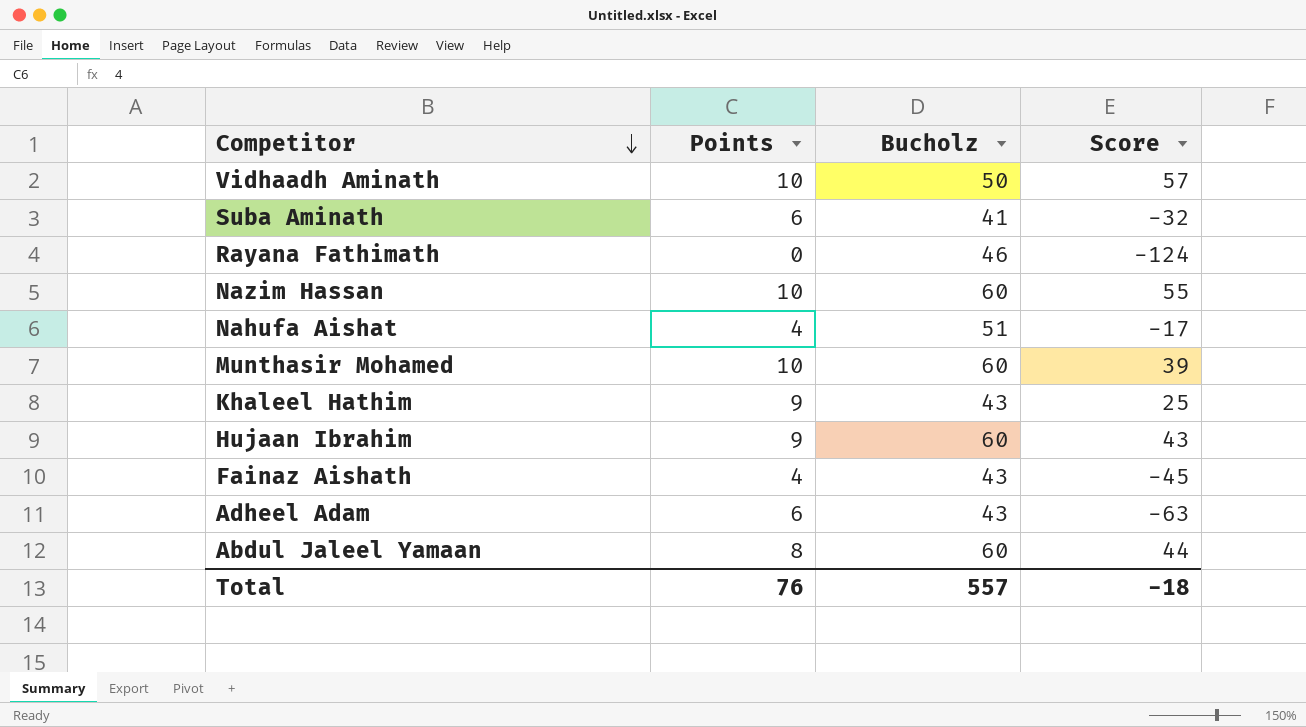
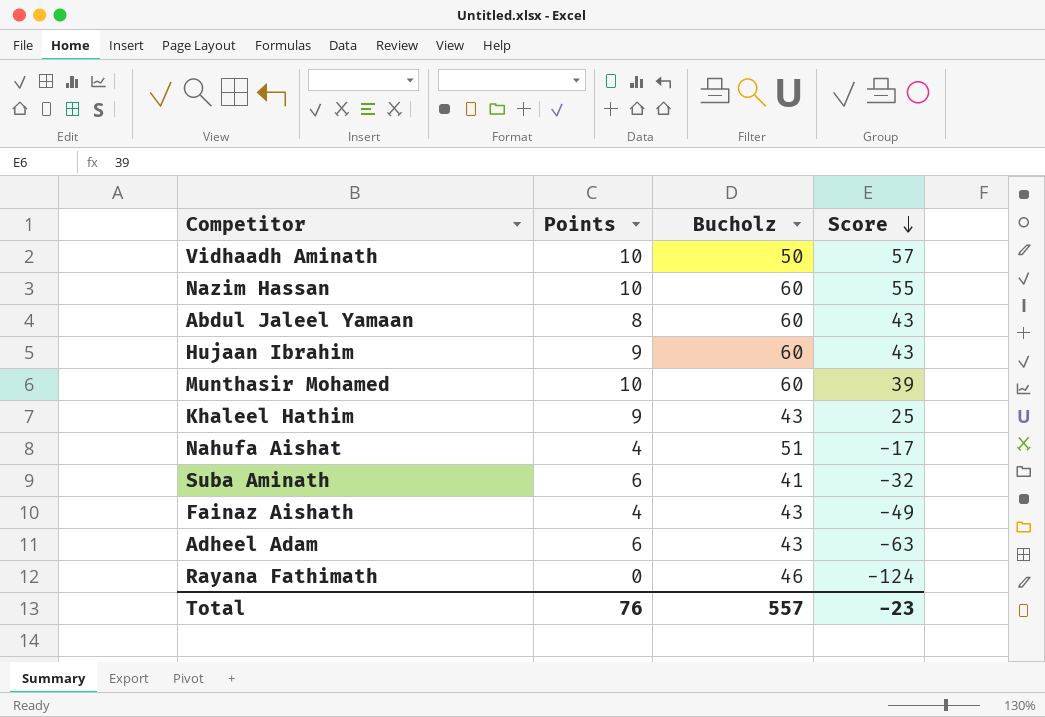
row order: Competitor descending -> Score descending
Abdul Jaleel Yamaan | Score: 44 -> 43
Fainaz Aishath | Score: -45 -> -49
Total | Score: -18 -> -23

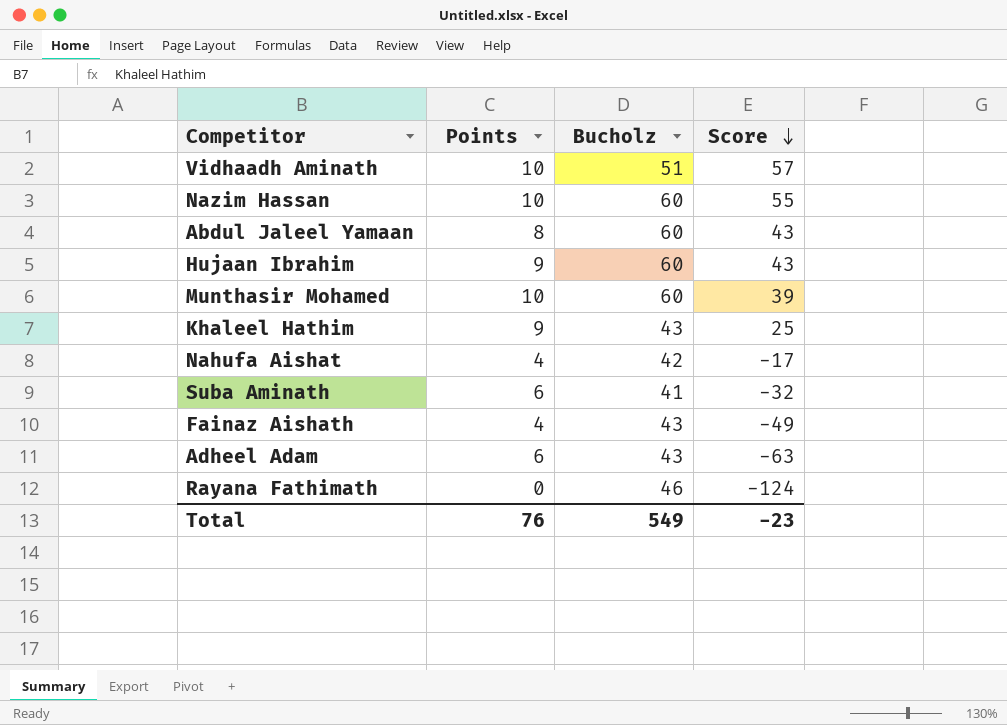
Vidhaadh Aminath | Bucholz: 50 -> 51
Nahufa Aishat | Bucholz: 51 -> 42
Total | Bucholz: 557 -> 549

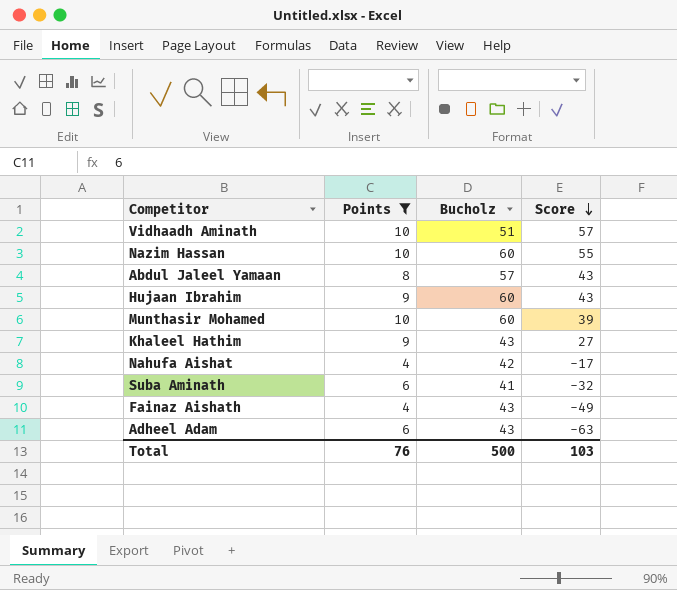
filter: none -> Points != 0
Abdul Jaleel Yamaan | Bucholz: 60 -> 57
Khaleel Hathim | Score: 25 -> 27
Total | Bucholz: 549 -> 500
Total | Score: -23 -> 103

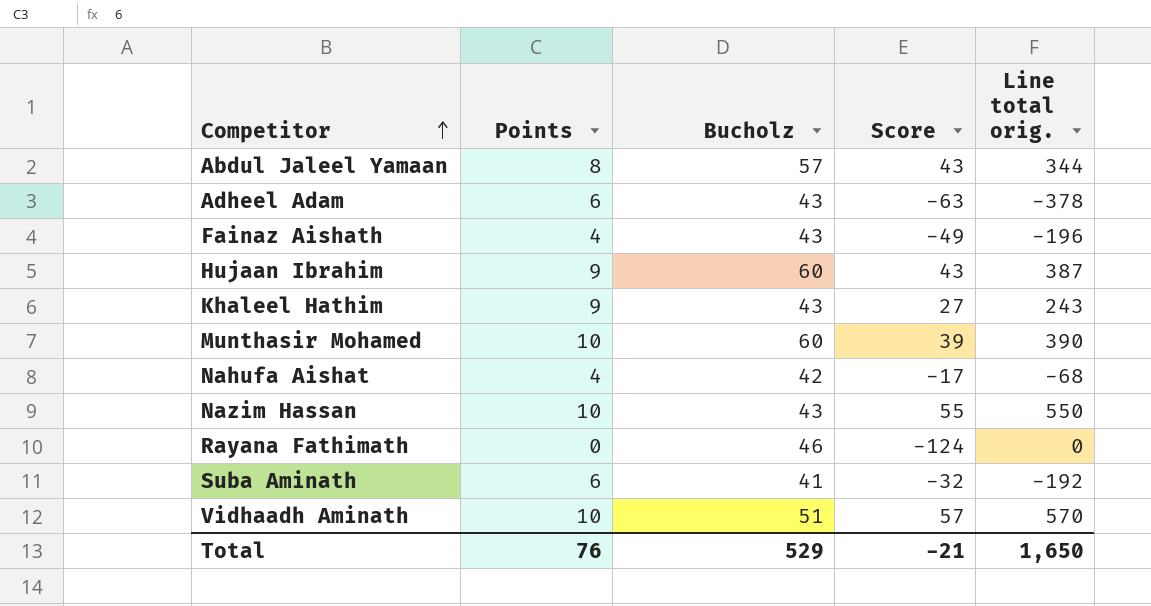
filter: Points != 0 -> none
row order: Score descending -> Competitor ascending
column Line total orig. | formula: none -> [Points] * [Score]
Nazim Hassan | Bucholz: 60 -> 43
Total | Bucholz: 500 -> 529
Total | Score: 103 -> -21

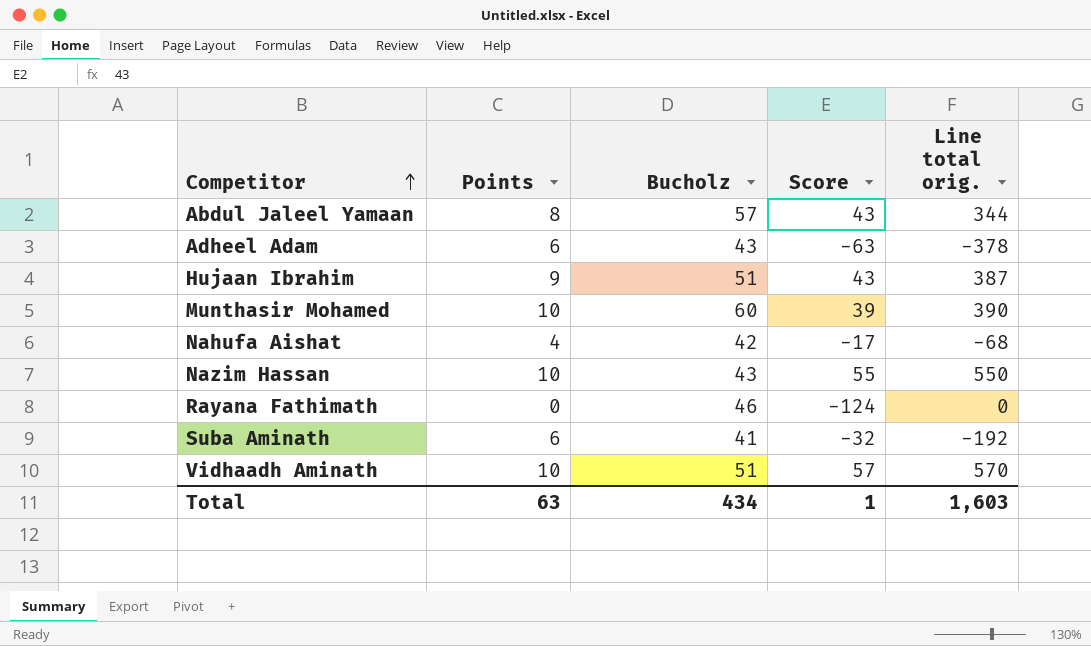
row Fainaz Aishath: 4 | 43 | -49 | -196 -> none
row Khaleel Hathim: 9 | 43 | 27 | 243 -> none
Hujaan Ibrahim | Bucholz: 60 -> 51
Total | Points: 76 -> 63
Total | Bucholz: 529 -> 434
Total | Score: -21 -> 1
Total | Line total orig.: 1,650 -> 1,603

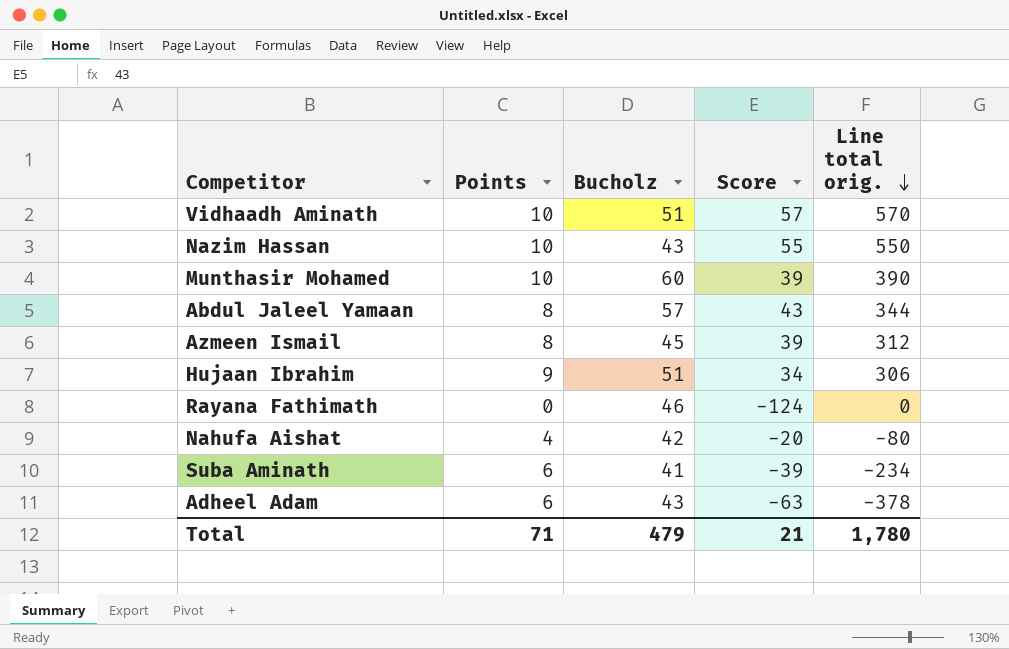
row order: Competitor ascending -> Line total orig. descending
row Azmeen Ismail: none -> 8 | 45 | 39 | 312
Hujaan Ibrahim | Score: 43 -> 34
Hujaan Ibrahim | Line total orig.: 387 -> 306
Nahufa Aishat | Score: -17 -> -20
Nahufa Aishat | Line total orig.: -68 -> -80
Suba Aminath | Score: -32 -> -39
Suba Aminath | Line total orig.: -192 -> -234
Total | Points: 63 -> 71
Total | Bucholz: 434 -> 479
Total | Score: 1 -> 21
Total | Line total orig.: 1,603 -> 1,780

